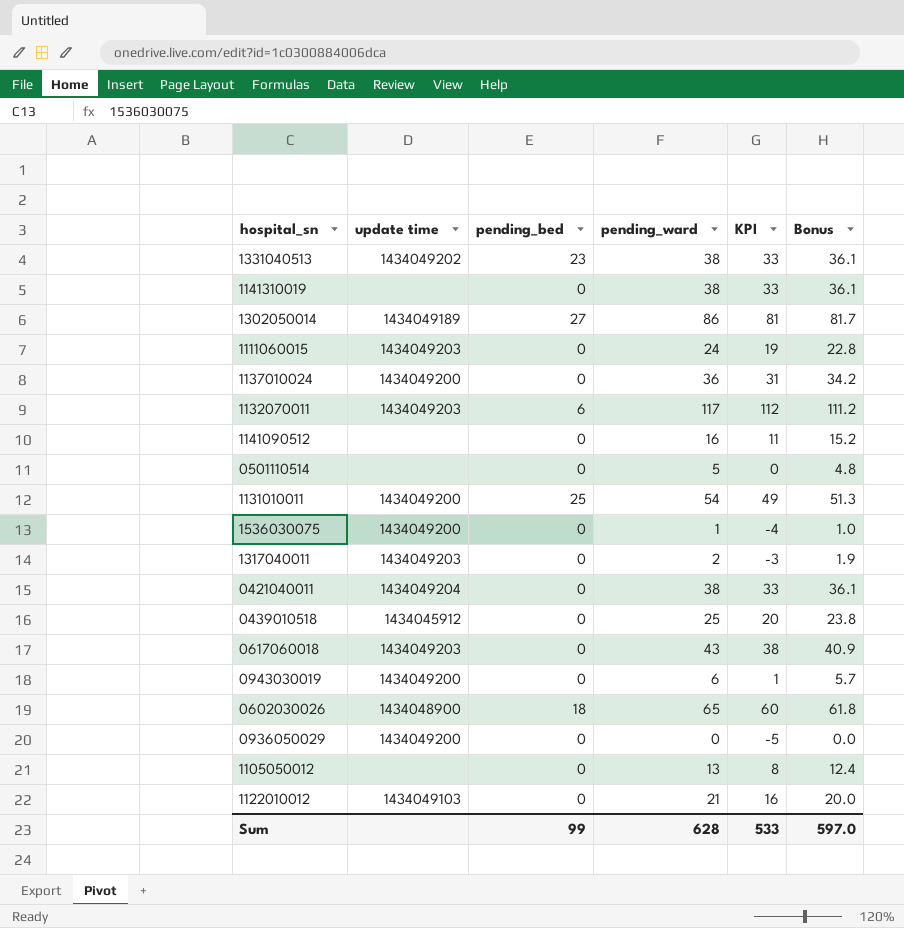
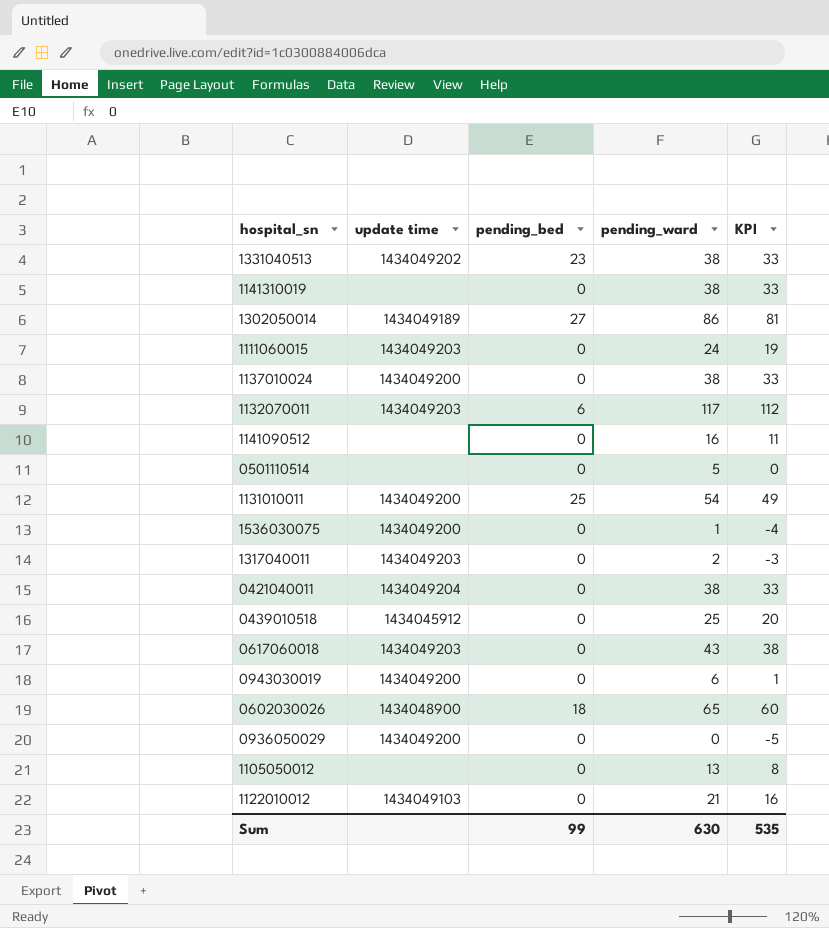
column Bonus | formula: [pending_ward] * 0.95 -> none
1137010024 | pending_ward: 36 -> 38
1137010024 | KPI: 31 -> 33
Sum | pending_ward: 628 -> 630
Sum | KPI: 533 -> 535

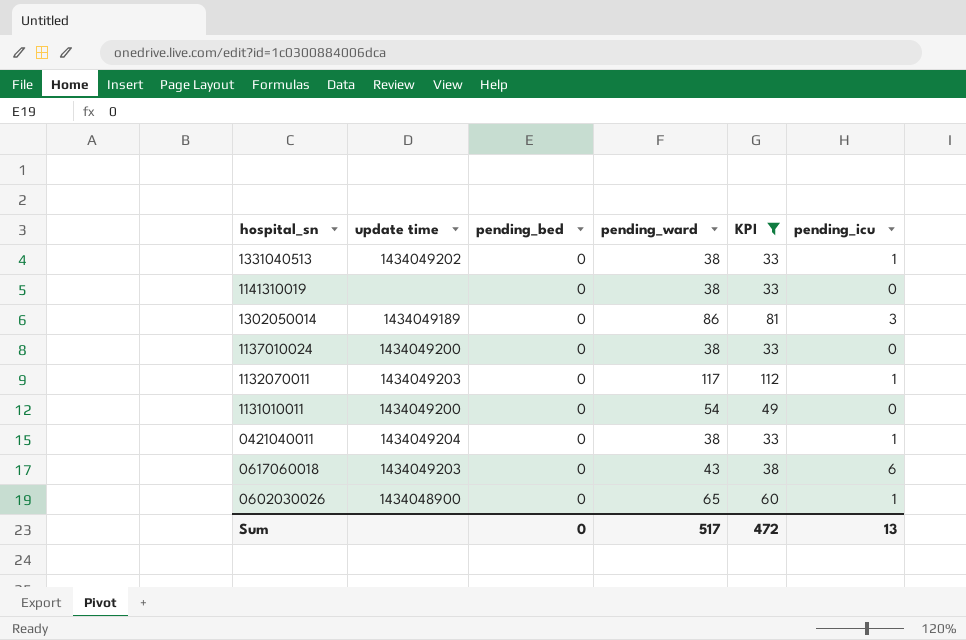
filter: none -> KPI >= 33
column pending_icu | position: none -> 6
1331040513 | pending_bed: 23 -> 0
1302050014 | pending_bed: 27 -> 0
1132070011 | pending_bed: 6 -> 0
1131010011 | pending_bed: 25 -> 0
0602030026 | pending_bed: 18 -> 0
Sum | pending_bed: 99 -> 0
Sum | pending_ward: 630 -> 517
Sum | KPI: 535 -> 472

